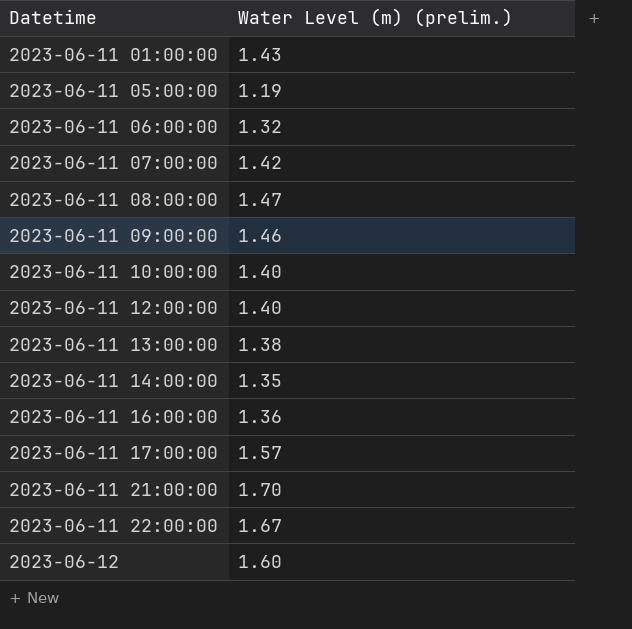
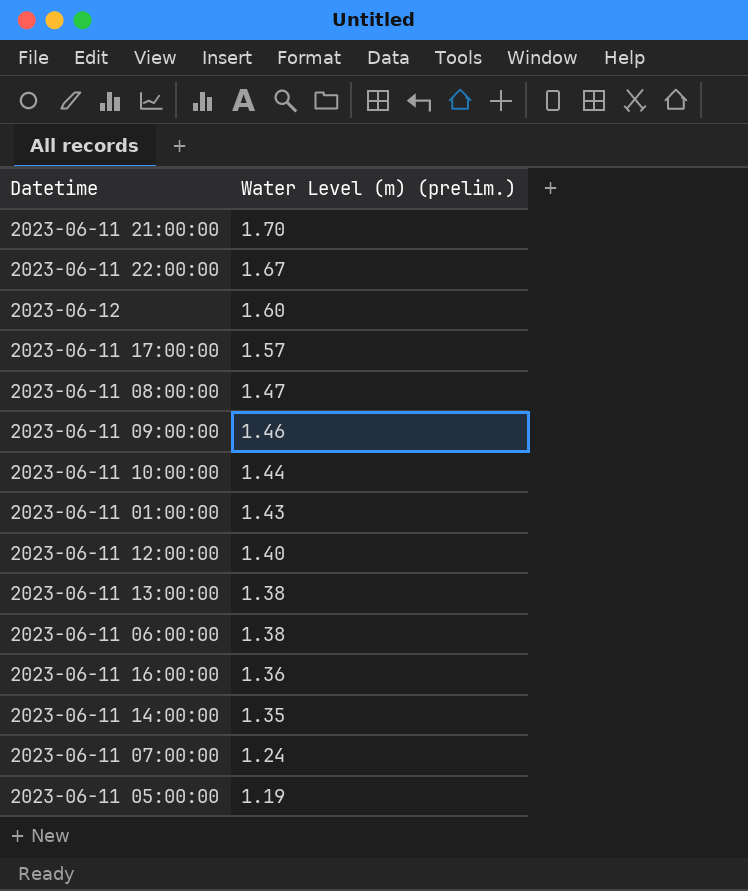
row order: Datetime ascending -> Water Level (m) (prelim.) descending
2023-06-11 10:00:00 | Water Level (m) (prelim.): 1.40 -> 1.44
2023-06-11 06:00:00 | Water Level (m) (prelim.): 1.32 -> 1.38
2023-06-11 07:00:00 | Water Level (m) (prelim.): 1.42 -> 1.24

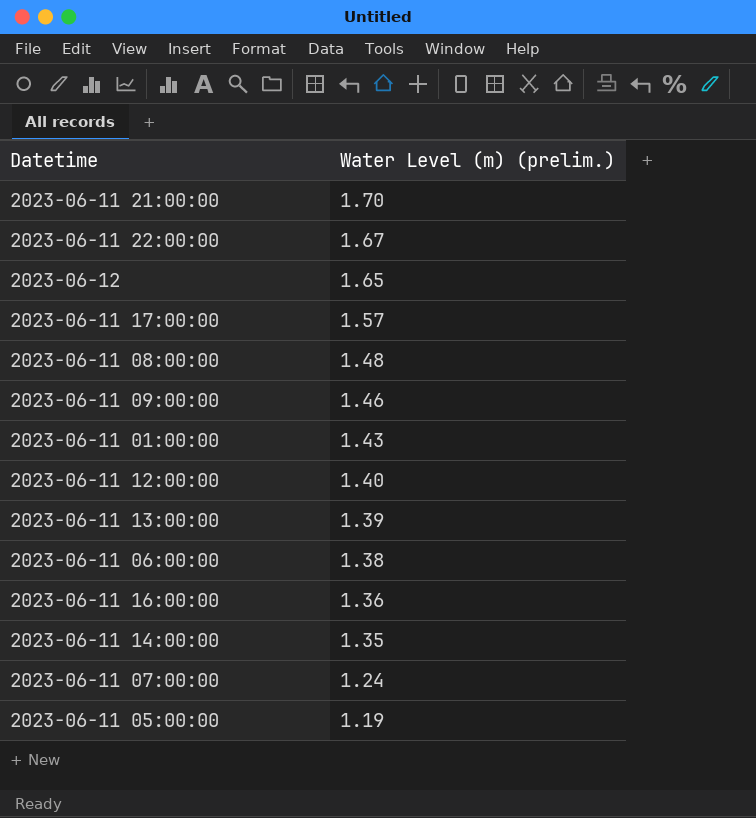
row 2023-06-11 10:00:00: 1.44 -> none
2023-06-12 | Water Level (m) (prelim.): 1.60 -> 1.65
2023-06-11 08:00:00 | Water Level (m) (prelim.): 1.47 -> 1.48
2023-06-11 13:00:00 | Water Level (m) (prelim.): 1.38 -> 1.39

